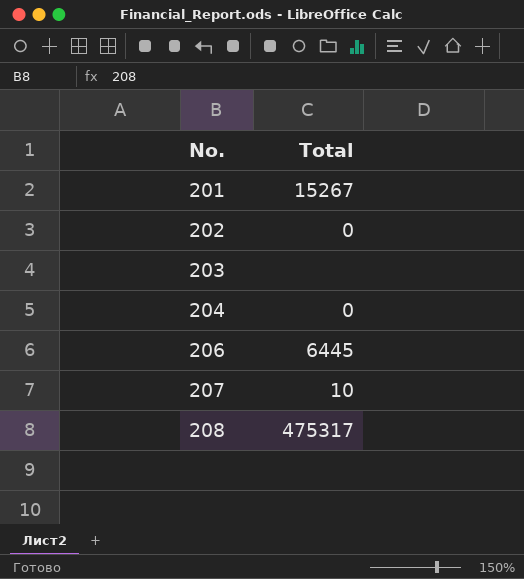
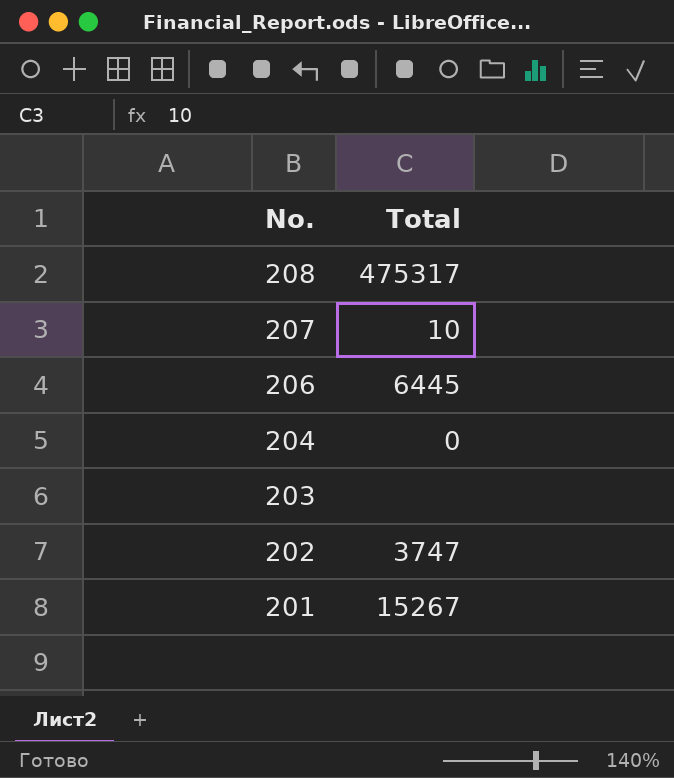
row order: No. ascending -> No. descending
202 | Total: 0 -> 3747

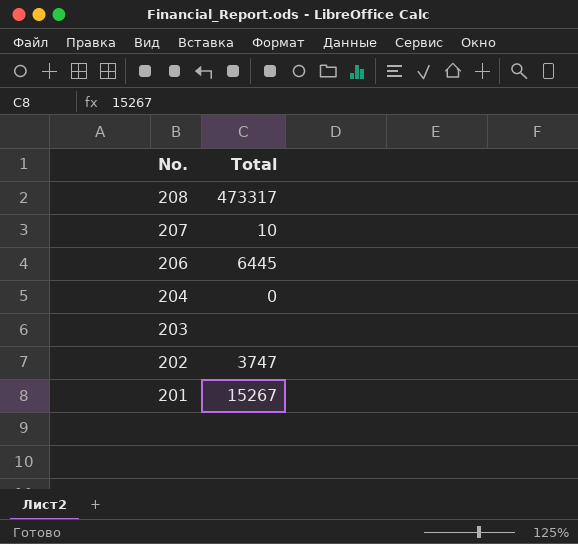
208 | Total: 475317 -> 473317

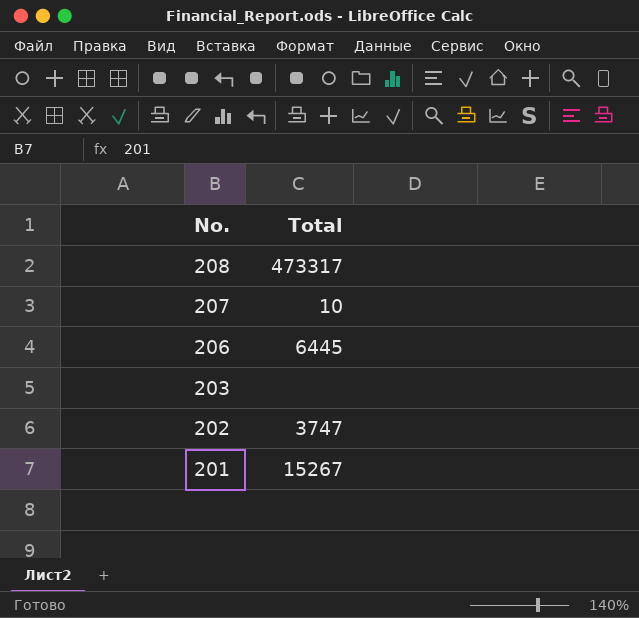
row 204: 0 -> none

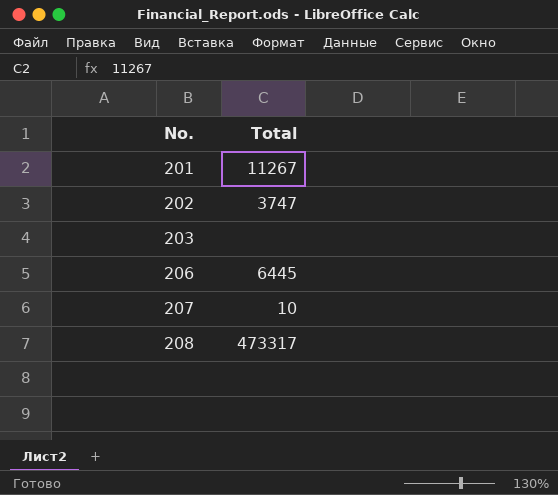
row order: No. descending -> No. ascending
201 | Total: 15267 -> 11267

